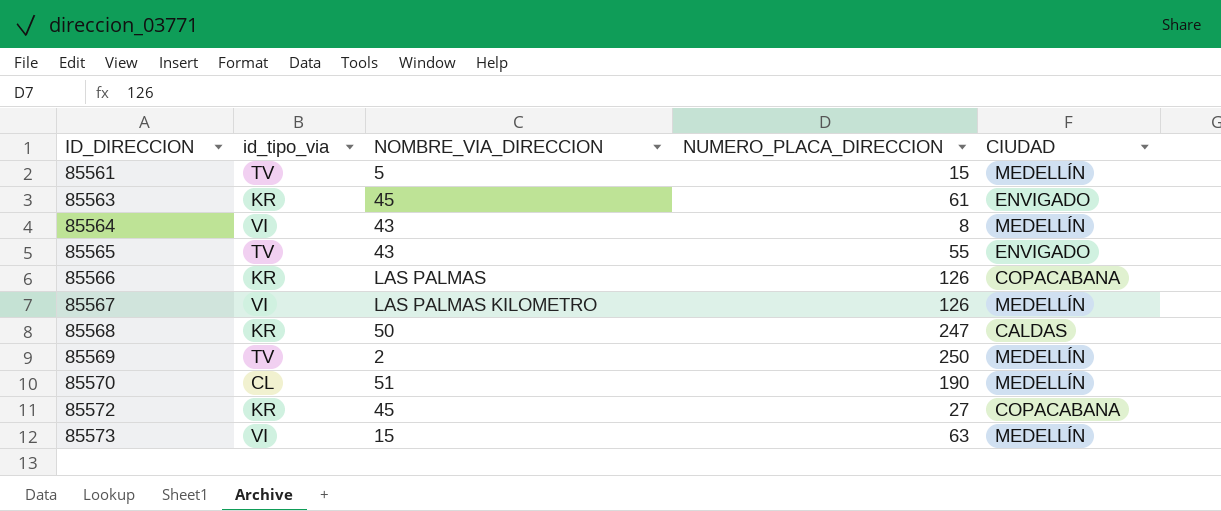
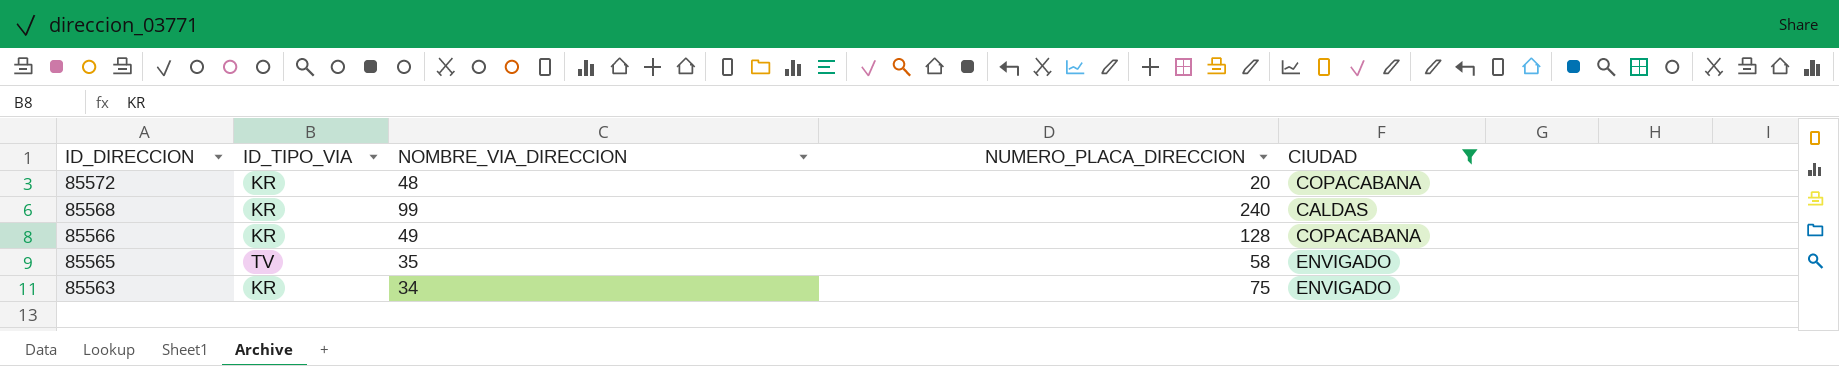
filter: none -> CIUDAD != MEDELLÍN
row order: ID_DIRECCION ascending -> ID_DIRECCION descending
column name: id_tipo_via -> ID_TIPO_VIA
85572 | NOMBRE_VIA_DIRECCION: 45 -> 48
85572 | NUMERO_PLACA_DIRECCION: 27 -> 20
85568 | NOMBRE_VIA_DIRECCION: 50 -> 99
85568 | NUMERO_PLACA_DIRECCION: 247 -> 240
85566 | NOMBRE_VIA_DIRECCION: LAS PALMAS -> 49
85566 | NUMERO_PLACA_DIRECCION: 126 -> 128
85565 | NOMBRE_VIA_DIRECCION: 43 -> 35
85565 | NUMERO_PLACA_DIRECCION: 55 -> 58
85563 | NOMBRE_VIA_DIRECCION: 45 -> 34
85563 | NUMERO_PLACA_DIRECCION: 61 -> 75

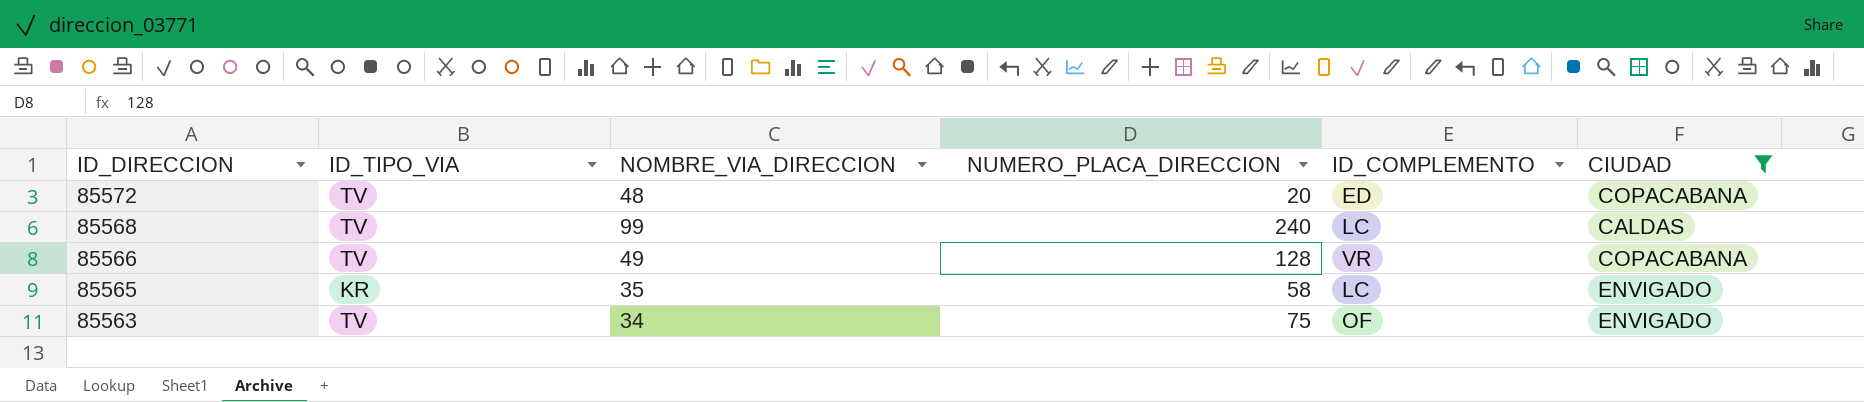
column ID_COMPLEMENTO | position: none -> 5
85572 | ID_TIPO_VIA: KR -> TV
85568 | ID_TIPO_VIA: KR -> TV
85566 | ID_TIPO_VIA: KR -> TV
85565 | ID_TIPO_VIA: TV -> KR
85563 | ID_TIPO_VIA: KR -> TV

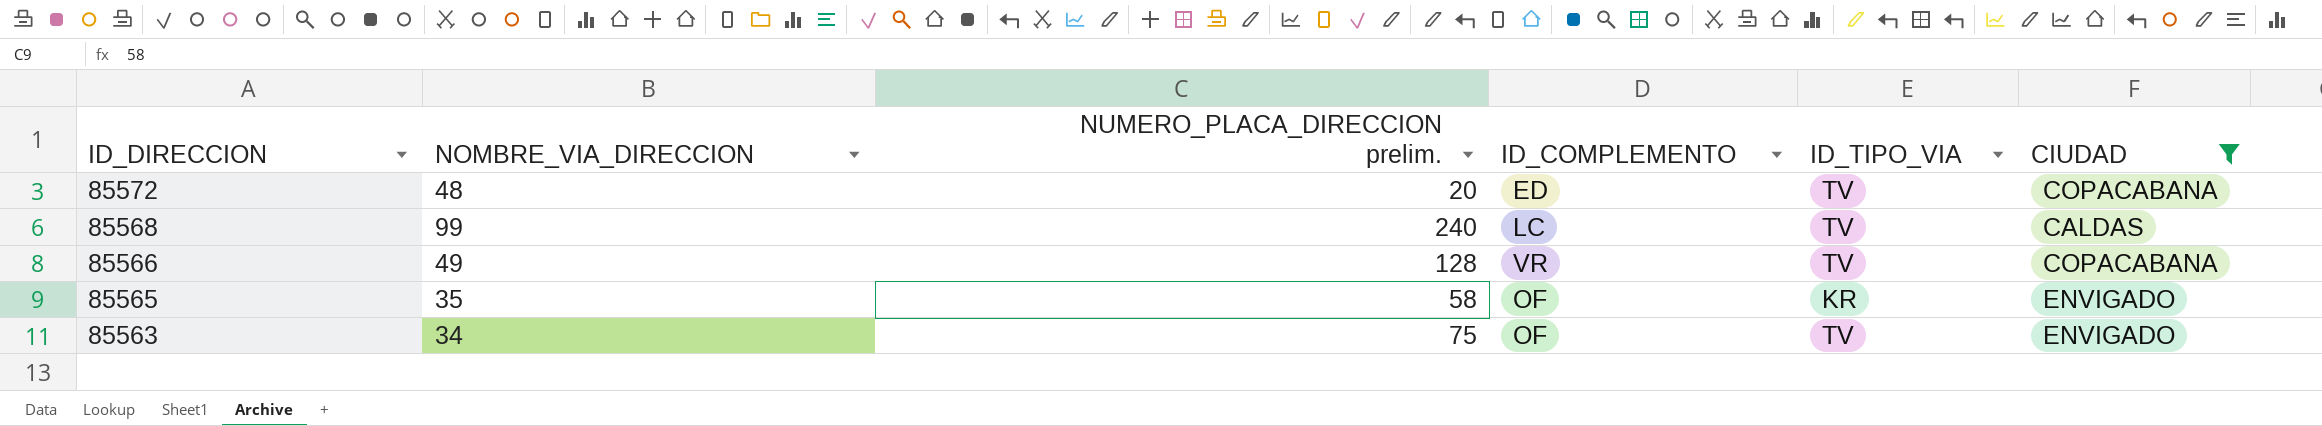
column name: NUMERO_PLACA_DIRECCION -> NUMERO_PLACA_DIRECCION prelim.
column ID_TIPO_VIA | position: 2 -> 5
85565 | ID_COMPLEMENTO: LC -> OF

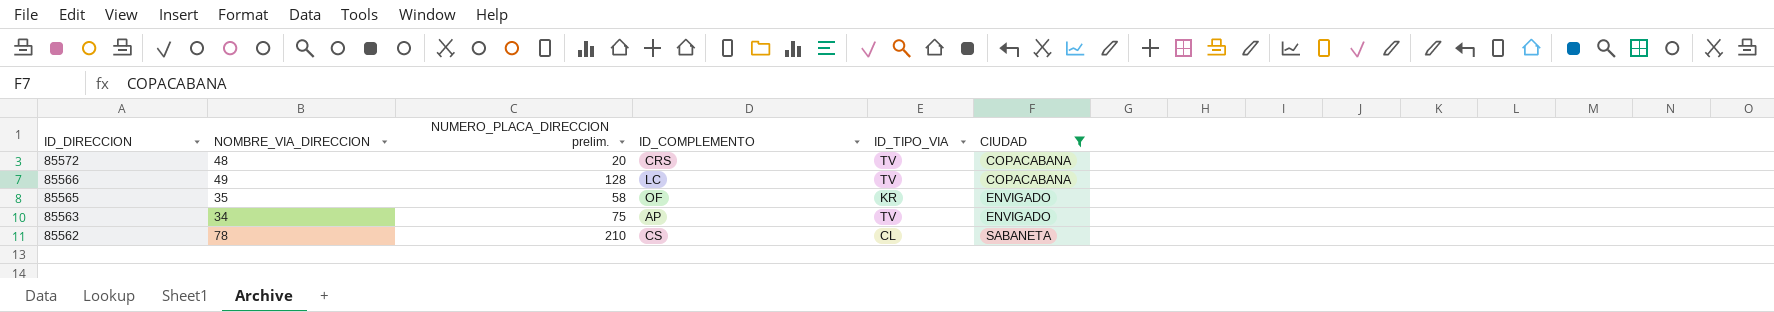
row 85568: 99 | 240 | LC | TV | CALDAS -> none
85572 | ID_COMPLEMENTO: ED -> CRS
85566 | ID_COMPLEMENTO: VR -> LC
85563 | ID_COMPLEMENTO: OF -> AP
row 85562: none -> 78 | 210 | CS | CL | SABANETA

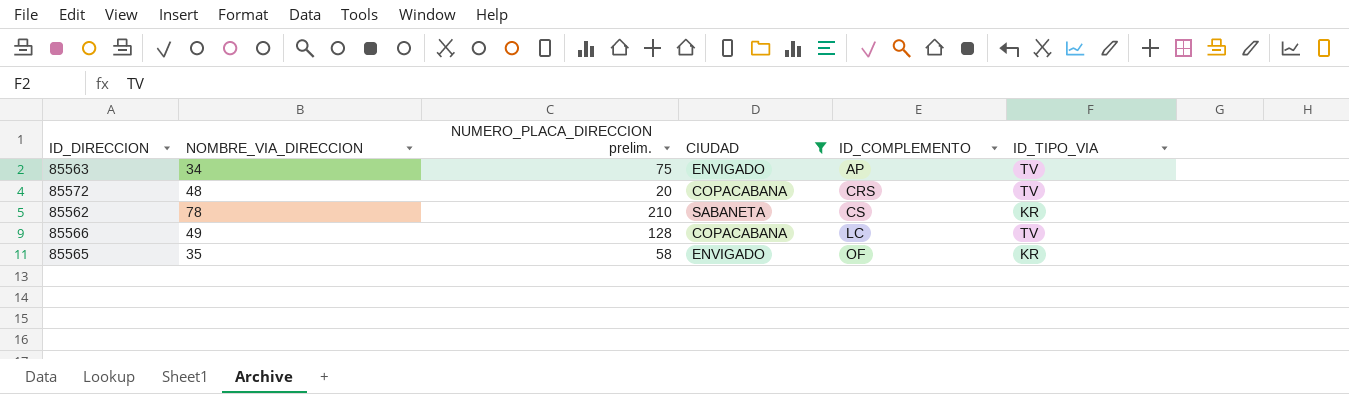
row order: ID_DIRECCION descending -> ID_COMPLEMENTO ascending
column CIUDAD | position: 6 -> 4
85562 | ID_TIPO_VIA: CL -> KR

